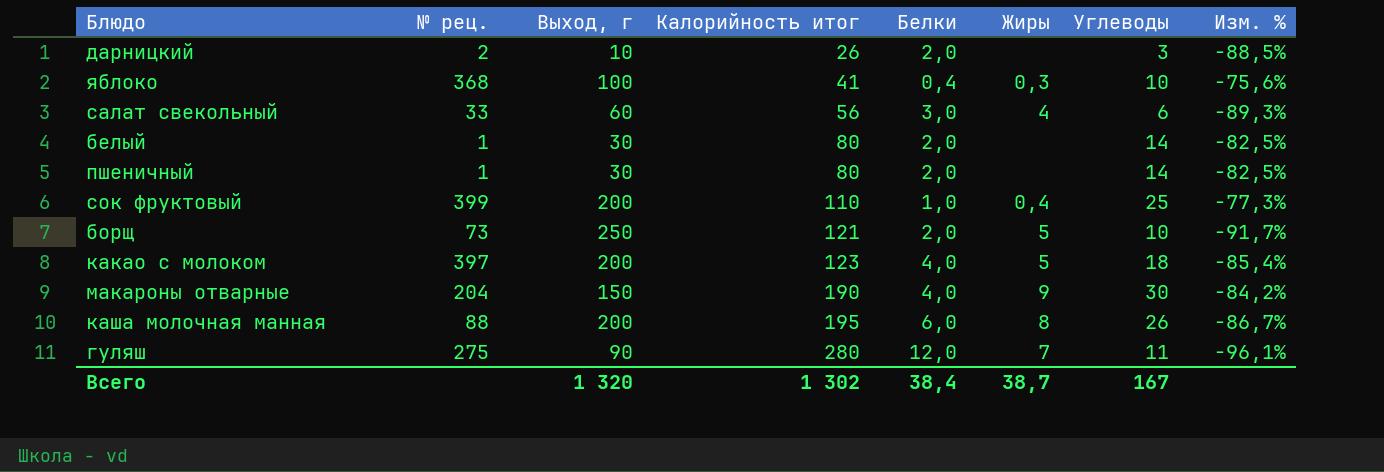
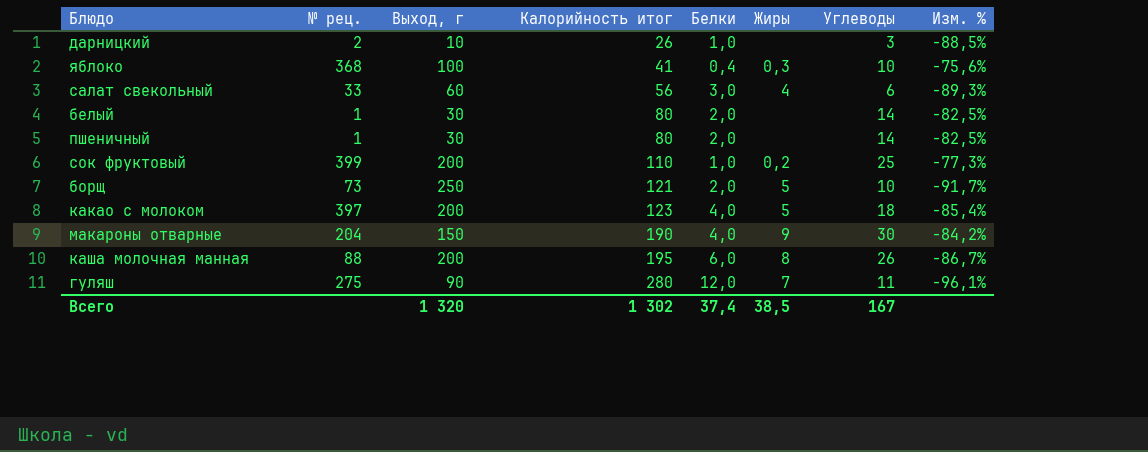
дарницкий | Белки: 2,0 -> 1,0
сок фруктовый | Жиры: 0,4 -> 0,2
Всего | Белки: 38,4 -> 37,4
Всего | Жиры: 38,7 -> 38,5

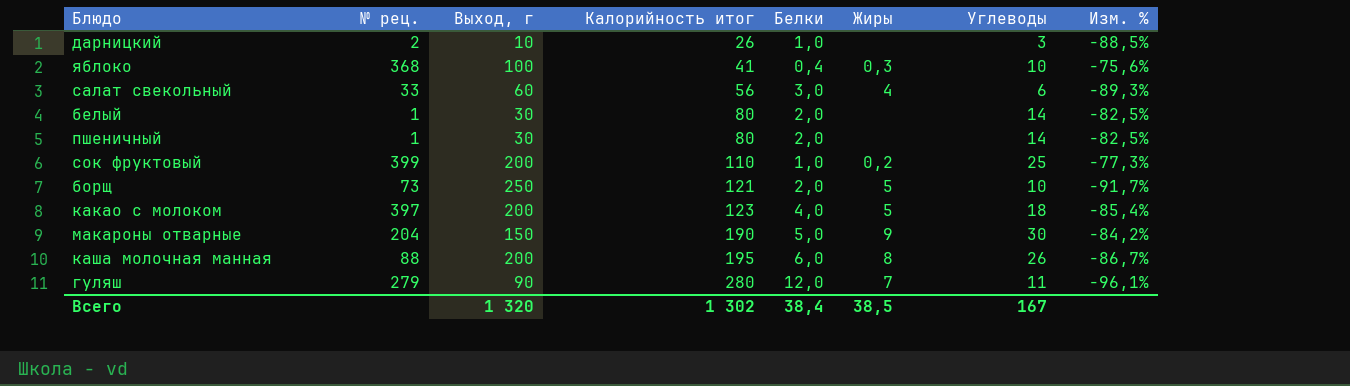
макароны отварные | Белки: 4,0 -> 5,0
гуляш | № рец.: 275 -> 279
Всего | Белки: 37,4 -> 38,4

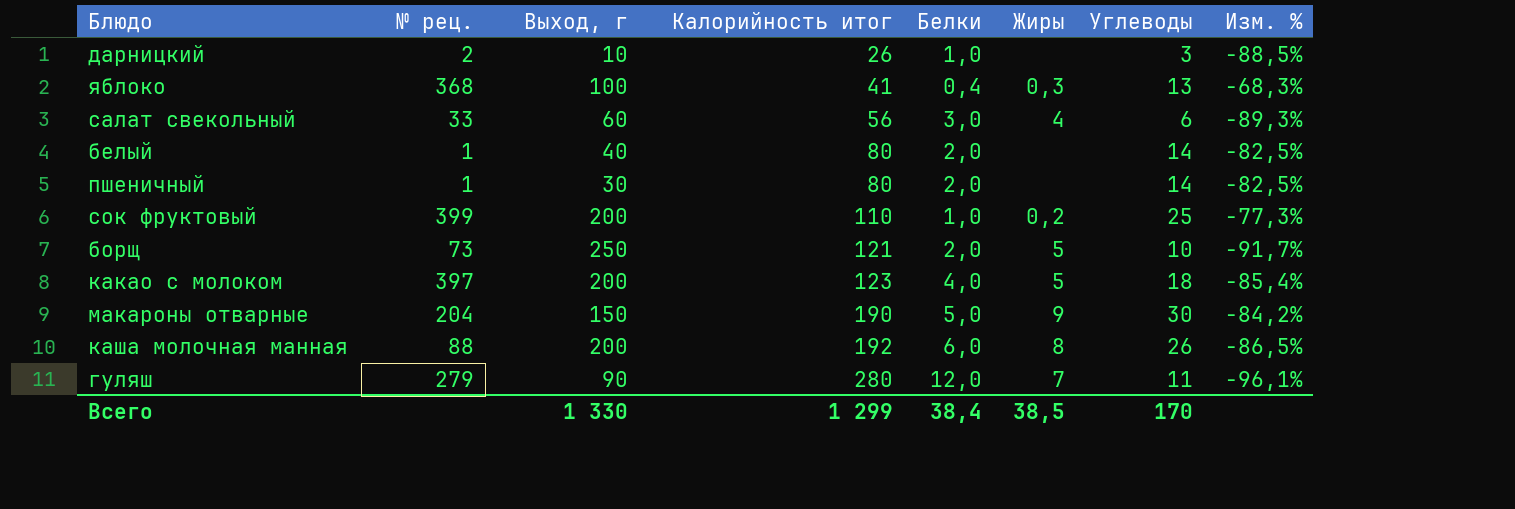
яблоко | Углеводы: 10 -> 13
яблоко | Изм. %: -75,6% -> -68,3%
белый | Выход, г: 30 -> 40
каша молочная манная | Калорийность итог: 195 -> 192
каша молочная манная | Изм. %: -86,7% -> -86,5%
Всего | Выход, г: 1 320 -> 1 330
Всего | Калорийность итог: 1 302 -> 1 299
Всего | Углеводы: 167 -> 170

